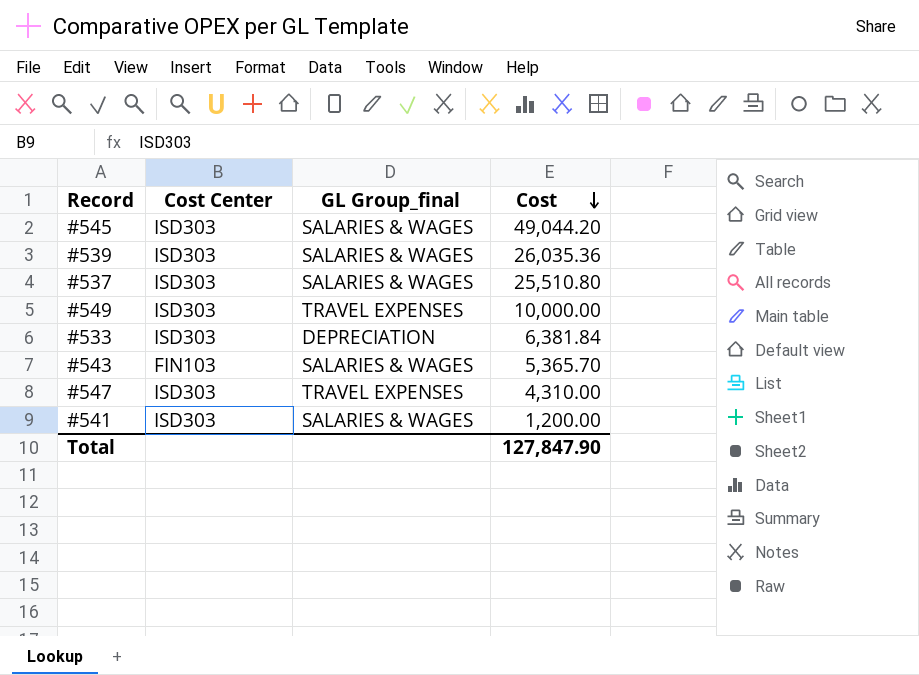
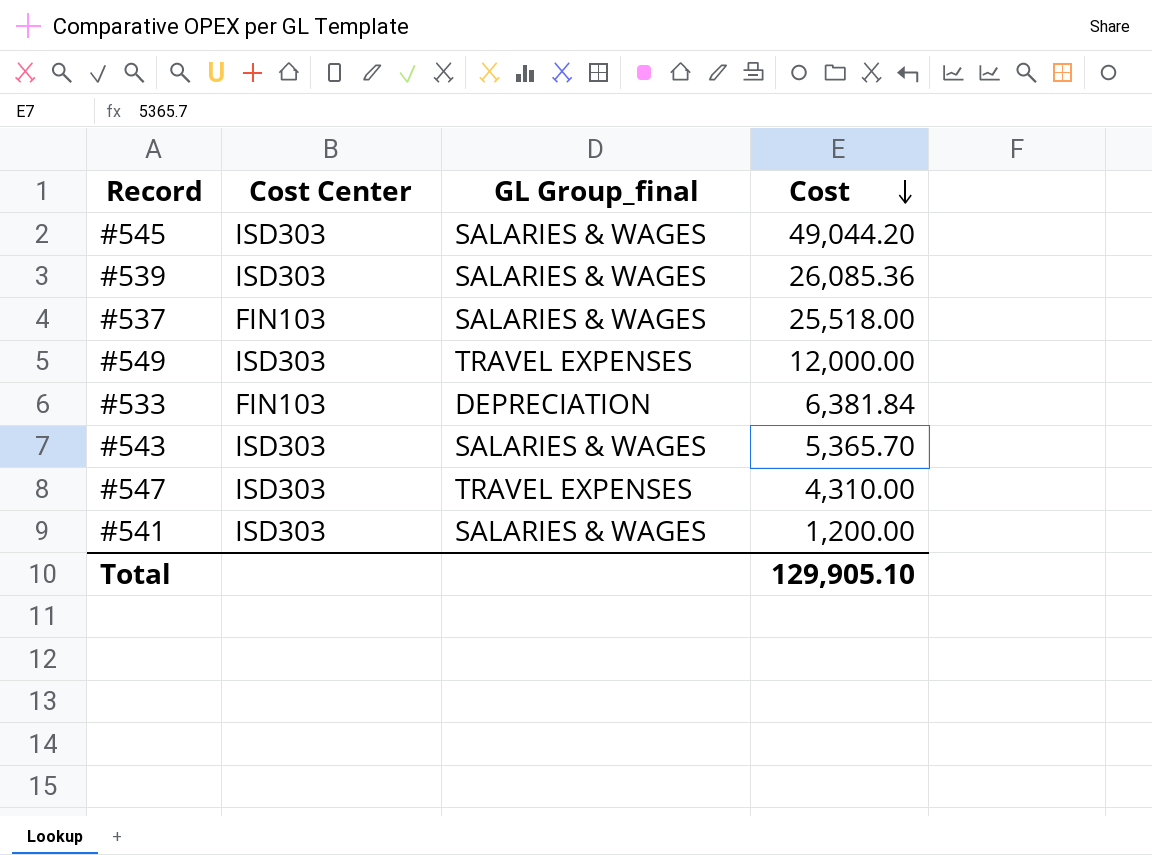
#539 | Cost: 26,035.36 -> 26,085.36
#537 | Cost Center: ISD303 -> FIN103
#537 | Cost: 25,510.80 -> 25,518.00
#549 | Cost: 10,000.00 -> 12,000.00
#533 | Cost Center: ISD303 -> FIN103
#543 | Cost Center: FIN103 -> ISD303
Total | Cost: 127,847.90 -> 129,905.10

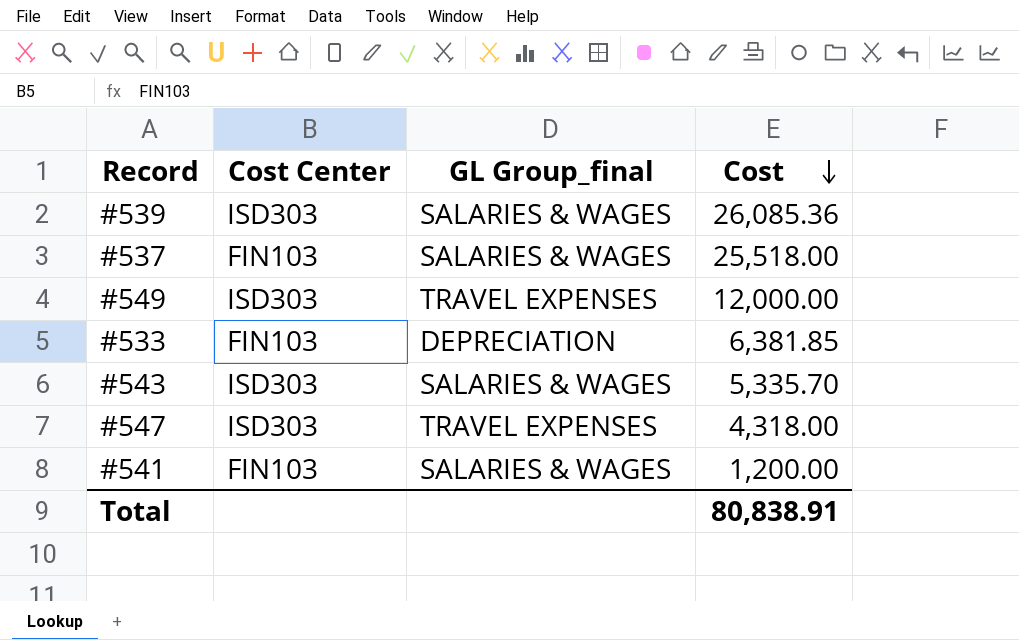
row #545: ISD303 | SALARIES & WAGES | 49,044.20 -> none
#533 | Cost: 6,381.84 -> 6,381.85
#543 | Cost: 5,365.70 -> 5,335.70
#547 | Cost: 4,310.00 -> 4,318.00
#541 | Cost Center: ISD303 -> FIN103
Total | Cost: 129,905.10 -> 80,838.91

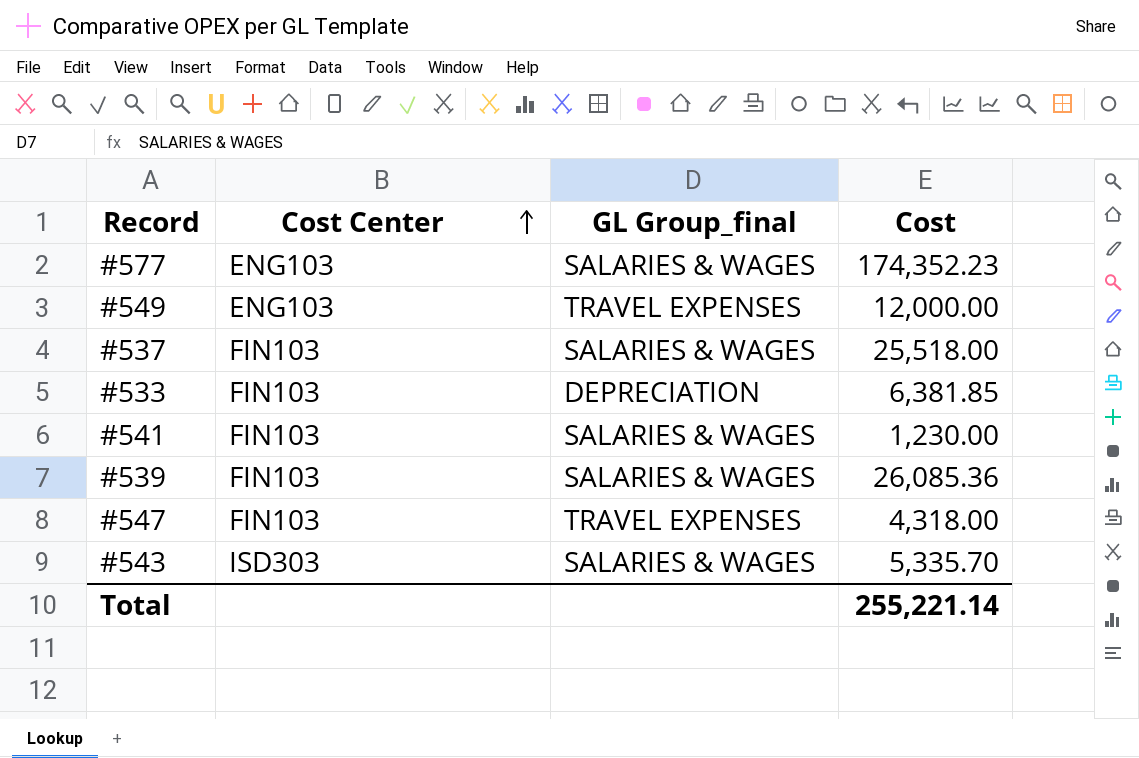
row order: Cost descending -> Cost Center ascending
row #577: none -> ENG103 | SALARIES & WAGES | 174,352.23
#549 | Cost Center: ISD303 -> ENG103
#541 | Cost: 1,200.00 -> 1,230.00
#539 | Cost Center: ISD303 -> FIN103
#547 | Cost Center: ISD303 -> FIN103
Total | Cost: 80,838.91 -> 255,221.14

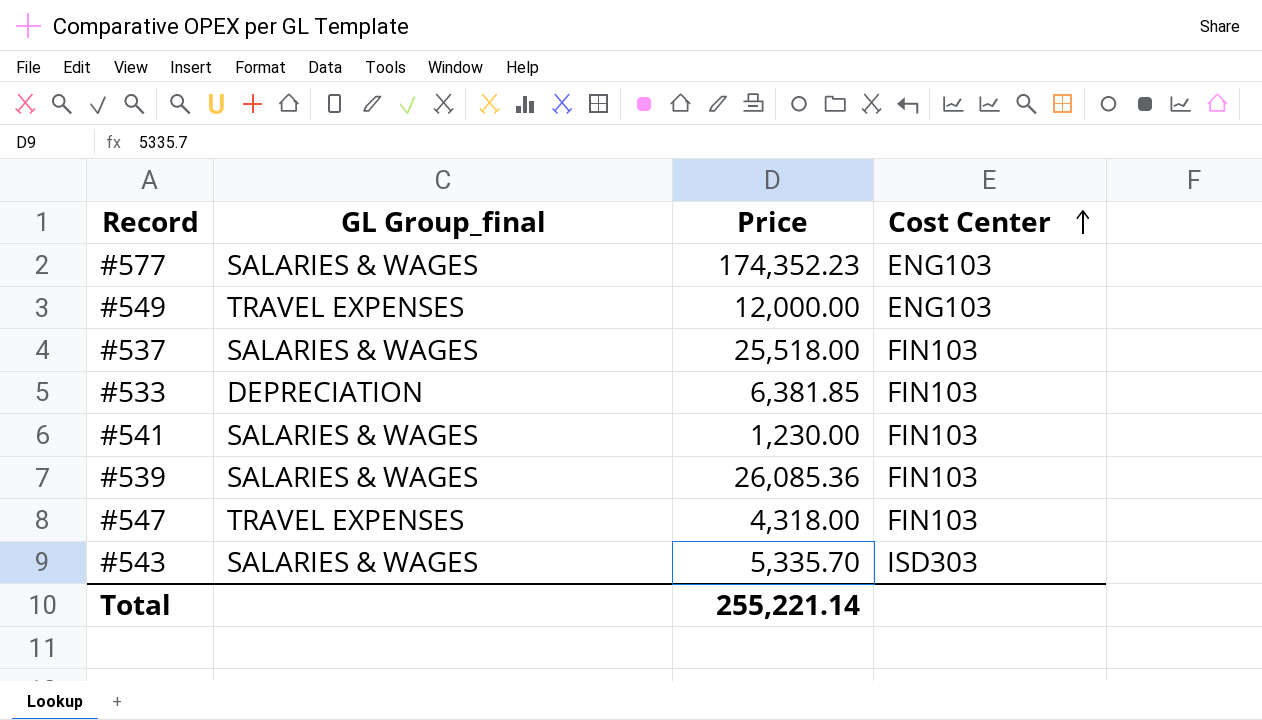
column name: Cost -> Price
column Cost Center | position: 2 -> 4

